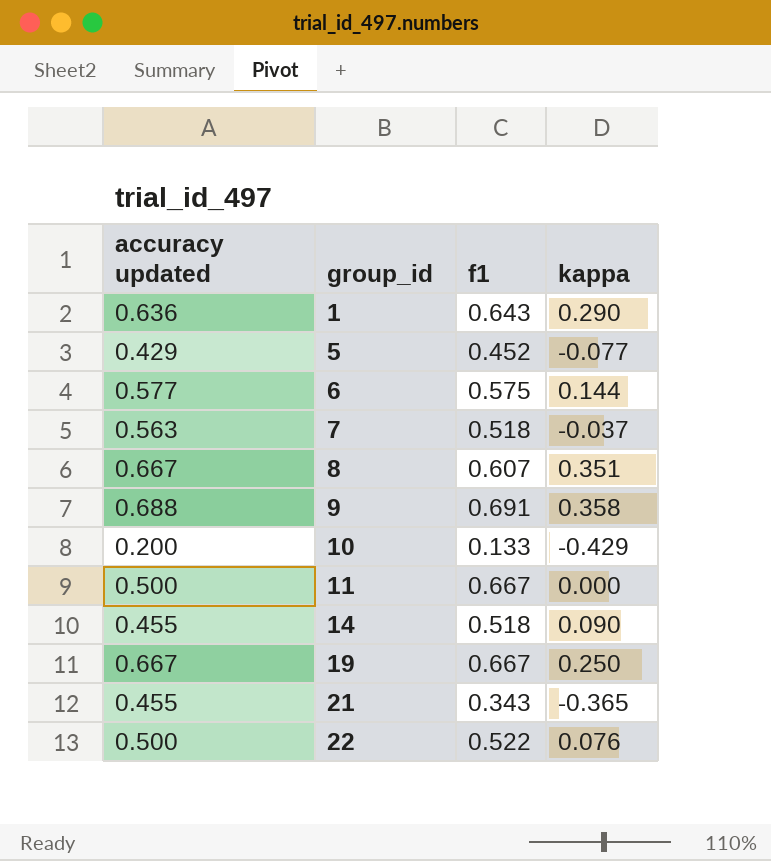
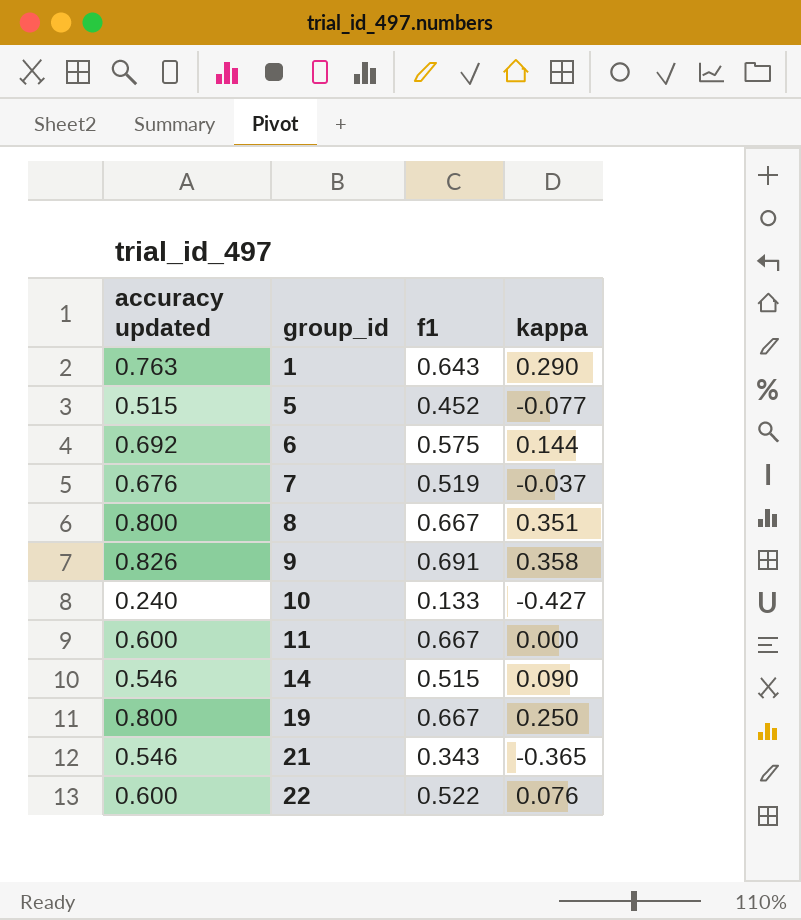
1 | accuracy updated: 0.636 -> 0.763
5 | accuracy updated: 0.429 -> 0.515
6 | accuracy updated: 0.577 -> 0.692
7 | accuracy updated: 0.563 -> 0.676
7 | f1: 0.518 -> 0.519
8 | accuracy updated: 0.667 -> 0.800
8 | f1: 0.607 -> 0.667
9 | accuracy updated: 0.688 -> 0.826
10 | accuracy updated: 0.200 -> 0.240
10 | kappa: -0.429 -> -0.427
11 | accuracy updated: 0.500 -> 0.600
14 | accuracy updated: 0.455 -> 0.546
14 | f1: 0.518 -> 0.515
19 | accuracy updated: 0.667 -> 0.800
21 | accuracy updated: 0.455 -> 0.546
22 | accuracy updated: 0.500 -> 0.600

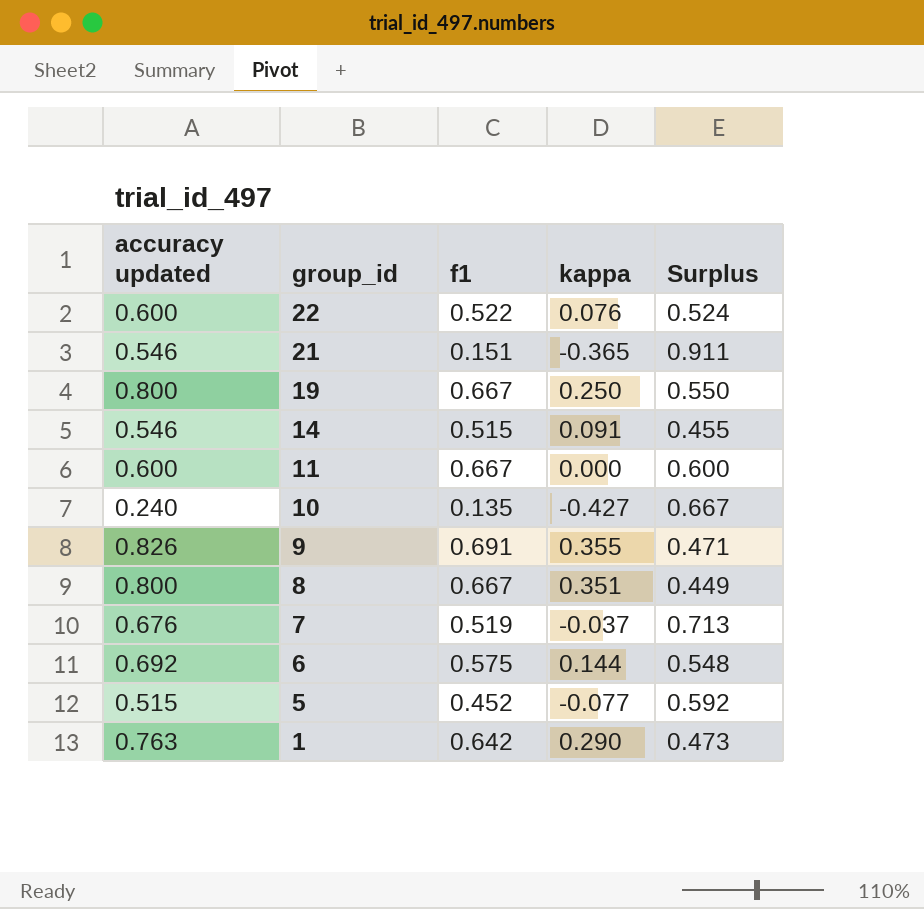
row order: group_id ascending -> group_id descending
column Surplus | formula: none -> [accuracy updated] - [kappa]
21 | f1: 0.343 -> 0.151
14 | kappa: 0.090 -> 0.091
10 | f1: 0.133 -> 0.135
9 | kappa: 0.358 -> 0.355
1 | f1: 0.643 -> 0.642

